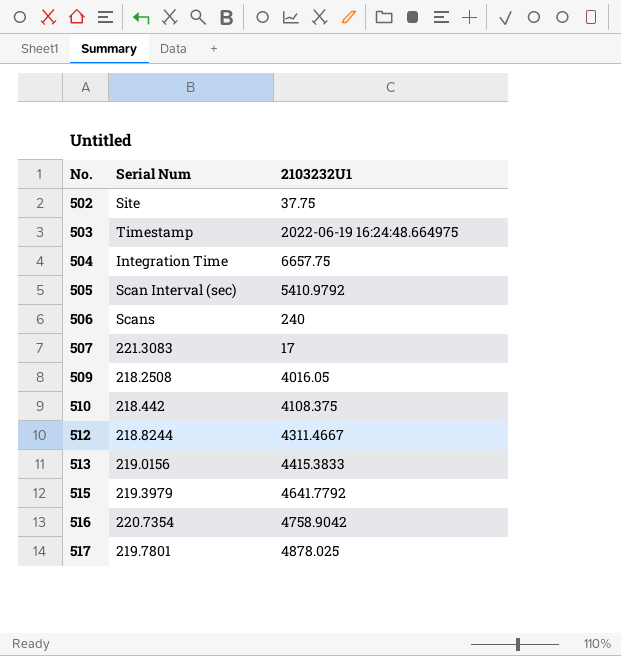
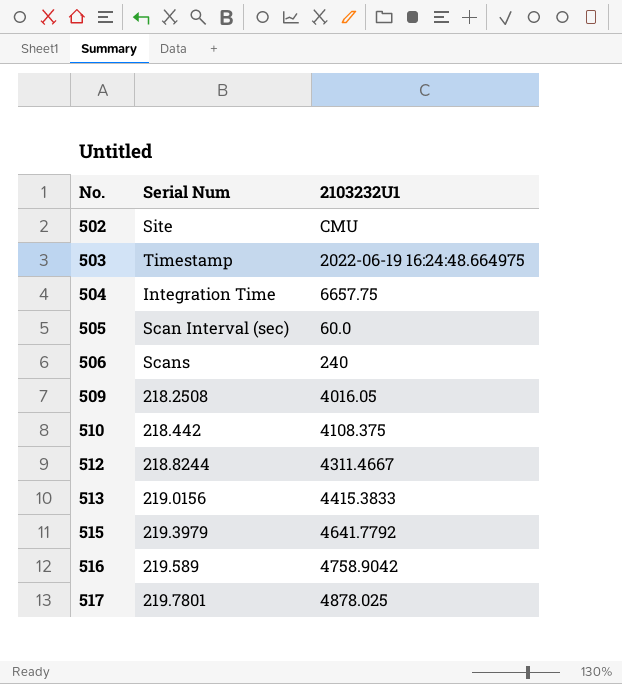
row 507: 221.3083 | 17 -> none
502 | 2103232U1: 37.75 -> CMU
505 | 2103232U1: 5410.9792 -> 60.0
516 | Serial Num: 220.7354 -> 219.589

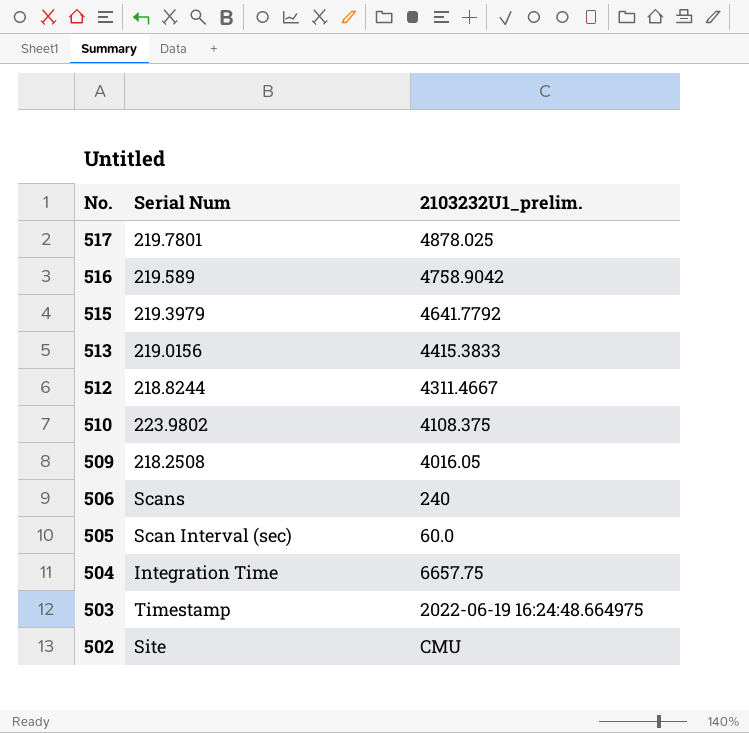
row order: No. ascending -> No. descending
column name: 2103232U1 -> 2103232U1_prelim.
510 | Serial Num: 218.442 -> 223.9802

